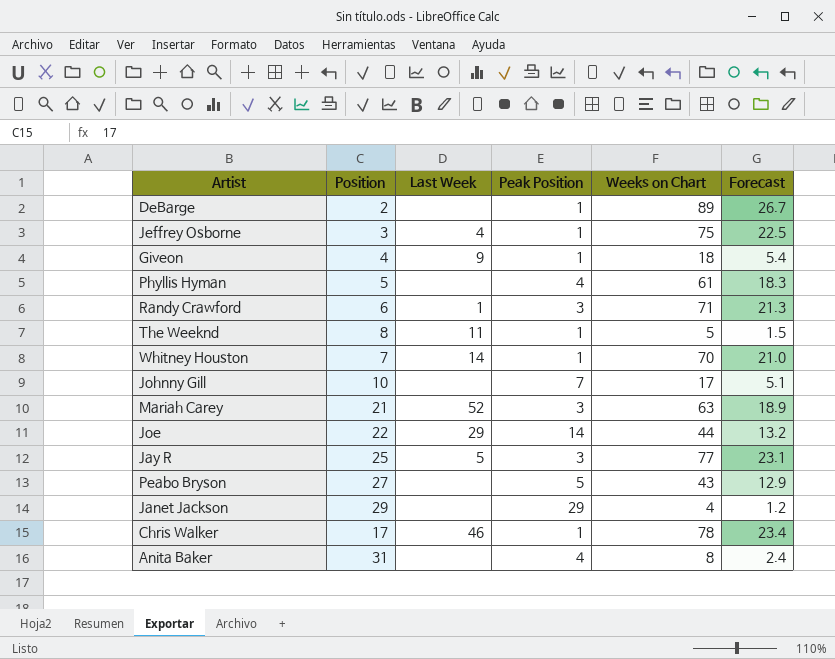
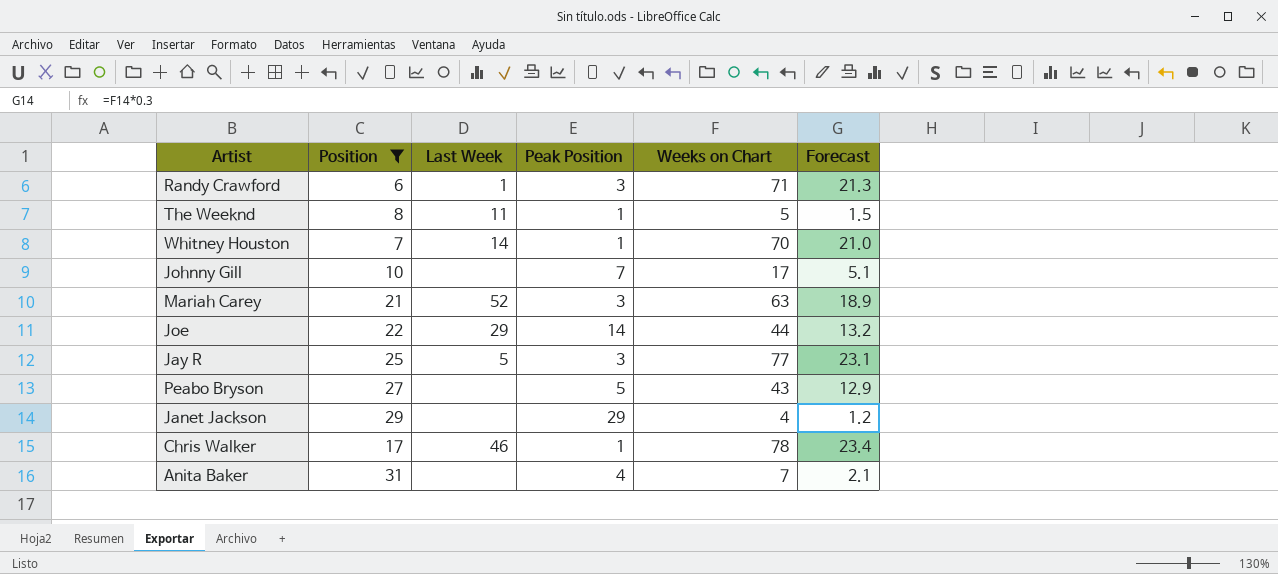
filter: none -> Position >= 6
Anita Baker | Weeks on Chart: 8 -> 7
Anita Baker | Forecast: 2.4 -> 2.1

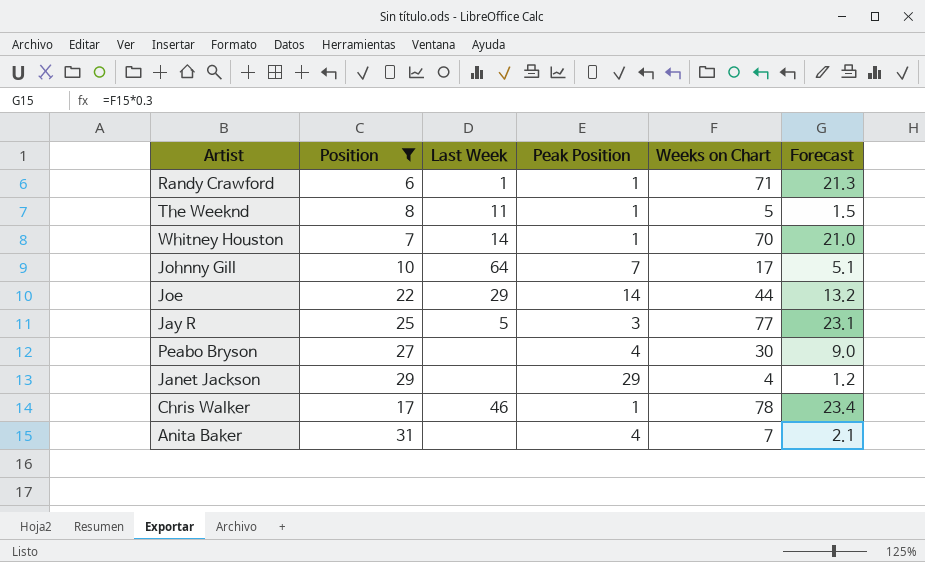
row Mariah Carey: 21 | 52 | 3 | 63 | 18.9 -> none
Randy Crawford | Peak Position: 3 -> 1
Johnny Gill | Last Week: none -> 64
Peabo Bryson | Peak Position: 5 -> 4
Peabo Bryson | Weeks on Chart: 43 -> 30
Peabo Bryson | Forecast: 12.9 -> 9.0

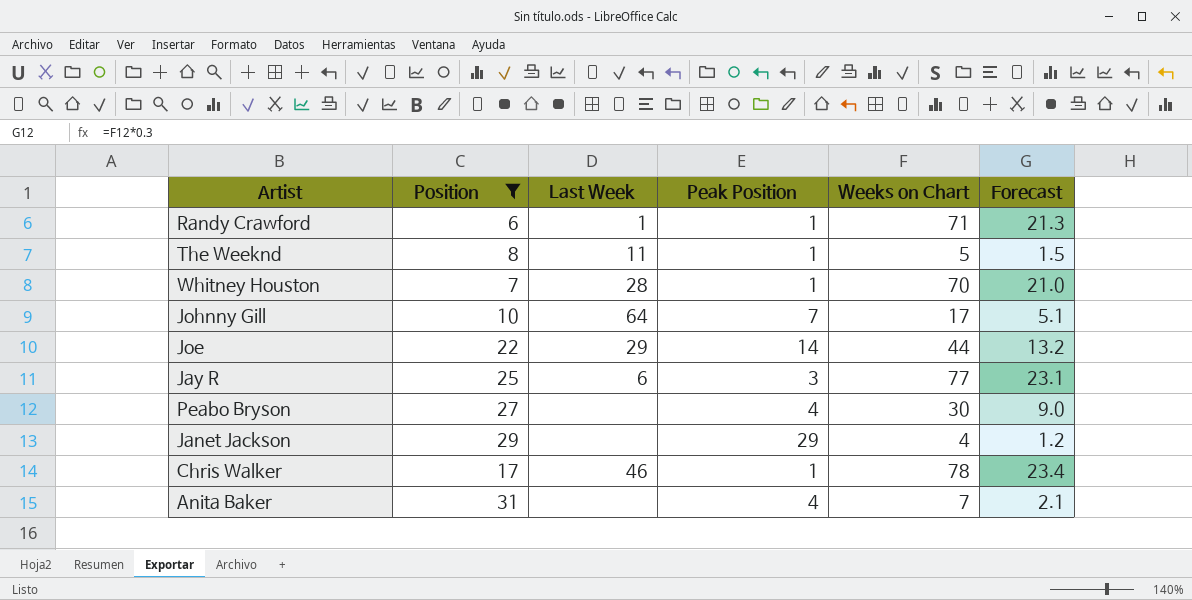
Whitney Houston | Last Week: 14 -> 28
Jay R | Last Week: 5 -> 6

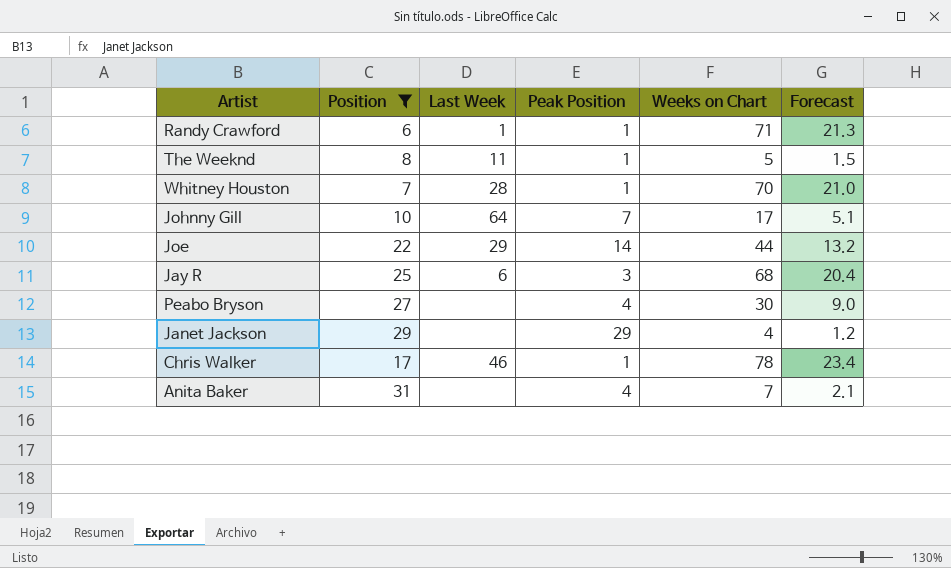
Jay R | Weeks on Chart: 77 -> 68
Jay R | Forecast: 23.1 -> 20.4

